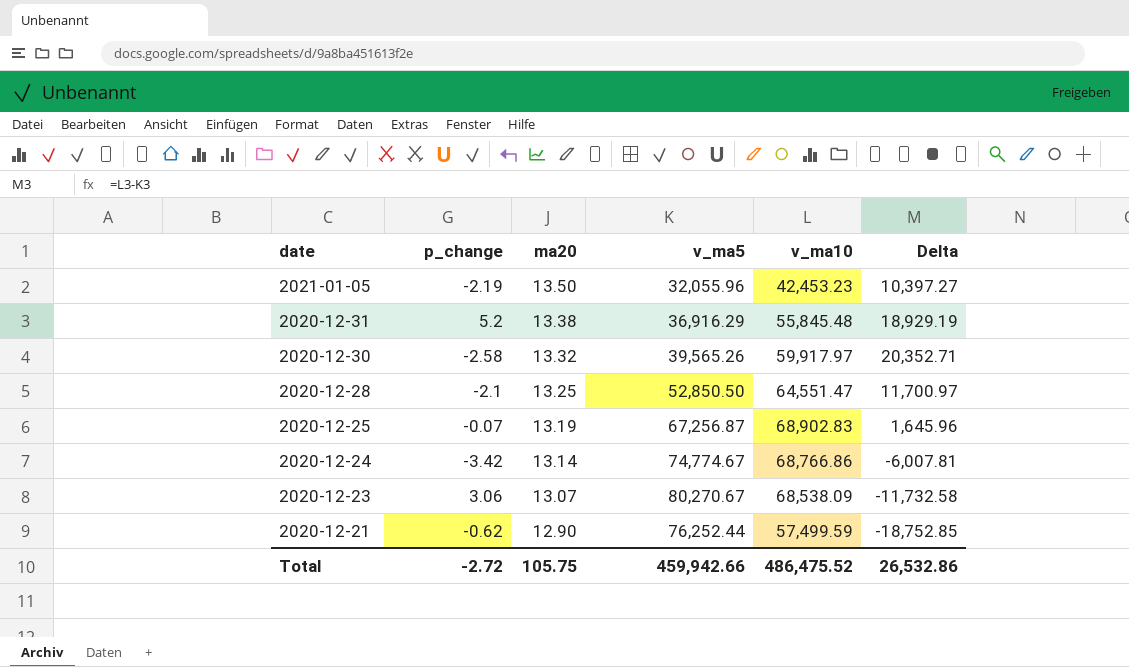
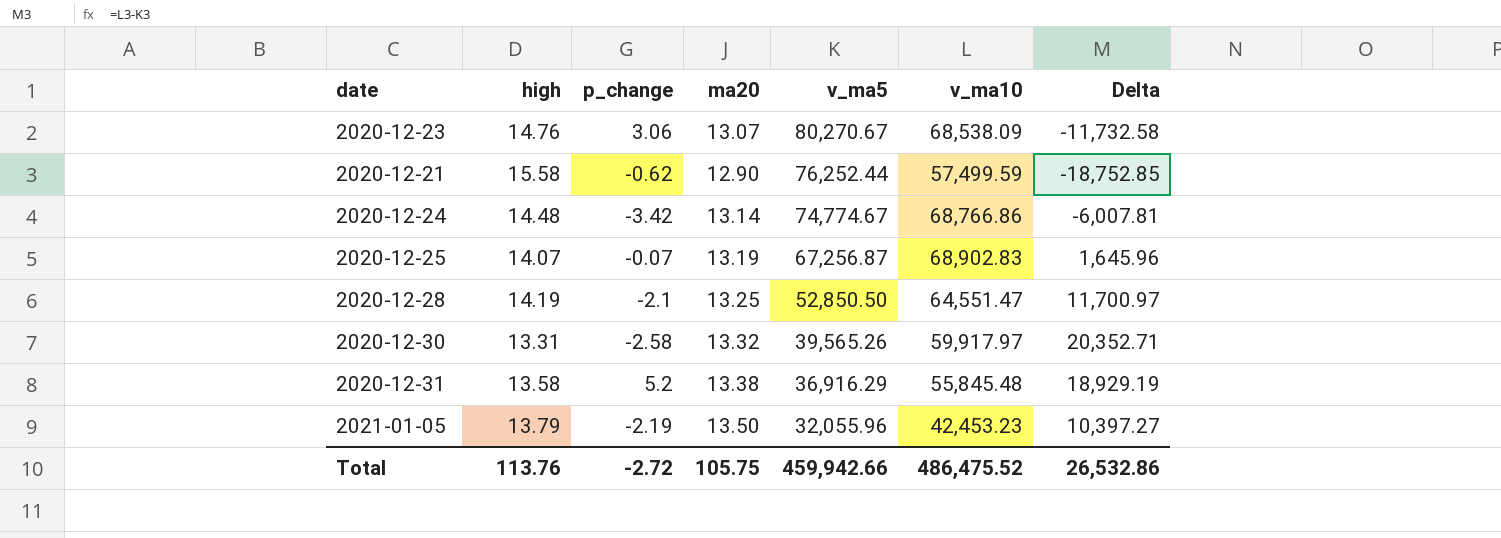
row order: date descending -> v_ma5 descending
column high | position: none -> 2

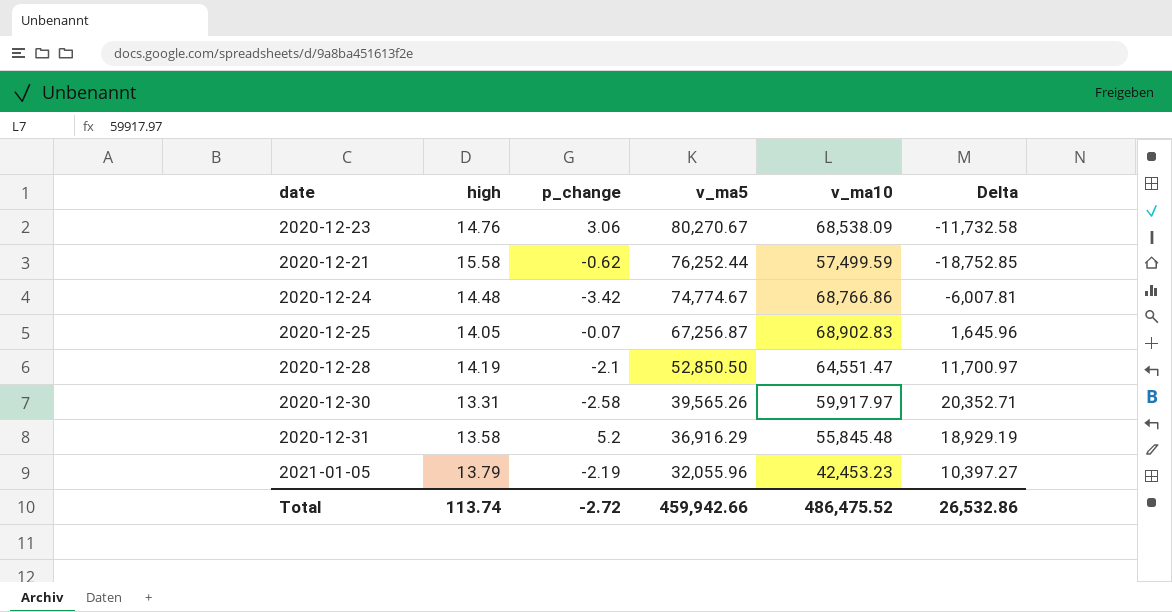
column ma20 | position: 4 -> none
2020-12-25 | high: 14.07 -> 14.05
Total | high: 113.76 -> 113.74

